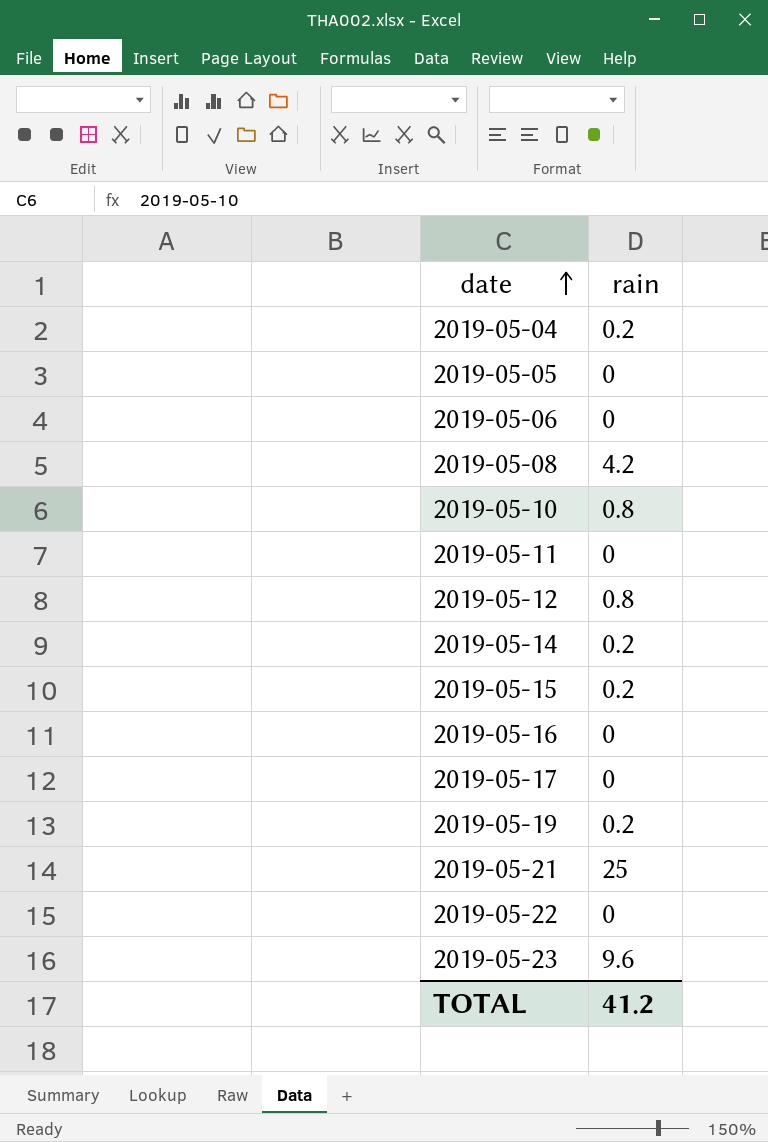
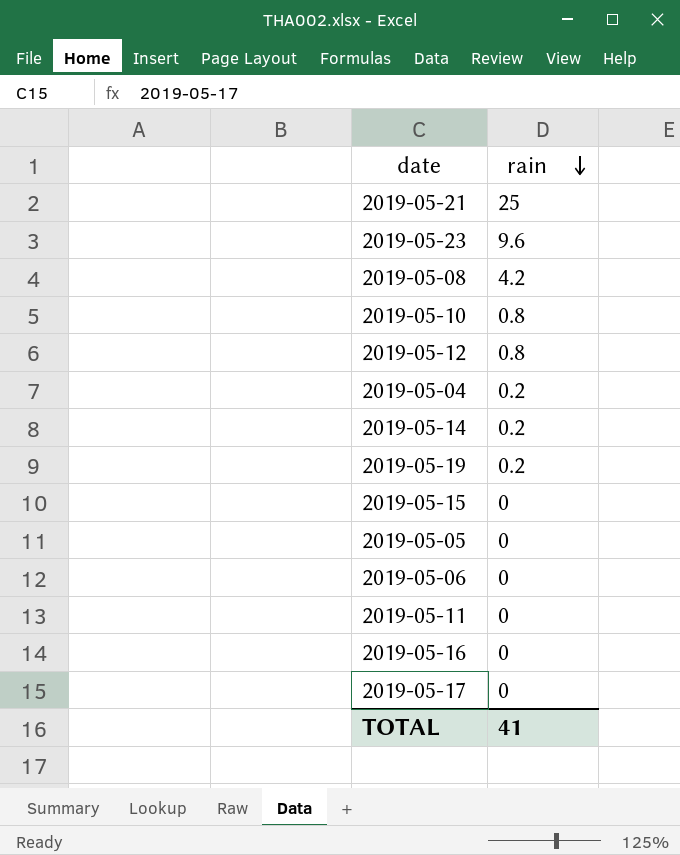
row order: date ascending -> rain descending
row 2019-05-22: 0 -> none
2019-05-15 | rain: 0.2 -> 0
TOTAL | rain: 41.2 -> 41

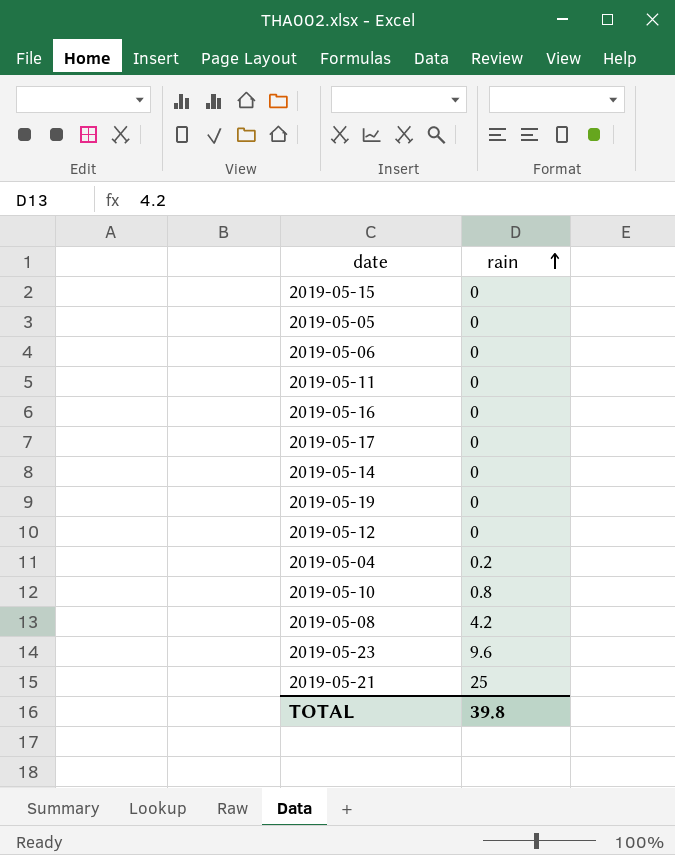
row order: rain descending -> rain ascending
2019-05-14 | rain: 0.2 -> 0
2019-05-19 | rain: 0.2 -> 0
2019-05-12 | rain: 0.8 -> 0
TOTAL | rain: 41 -> 39.8

